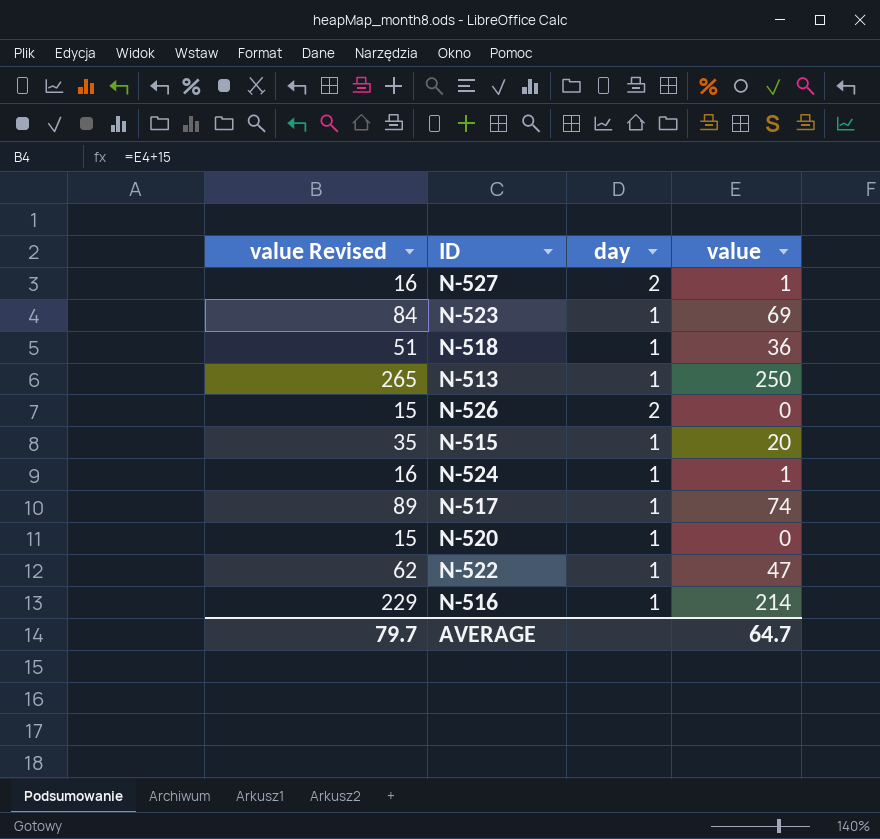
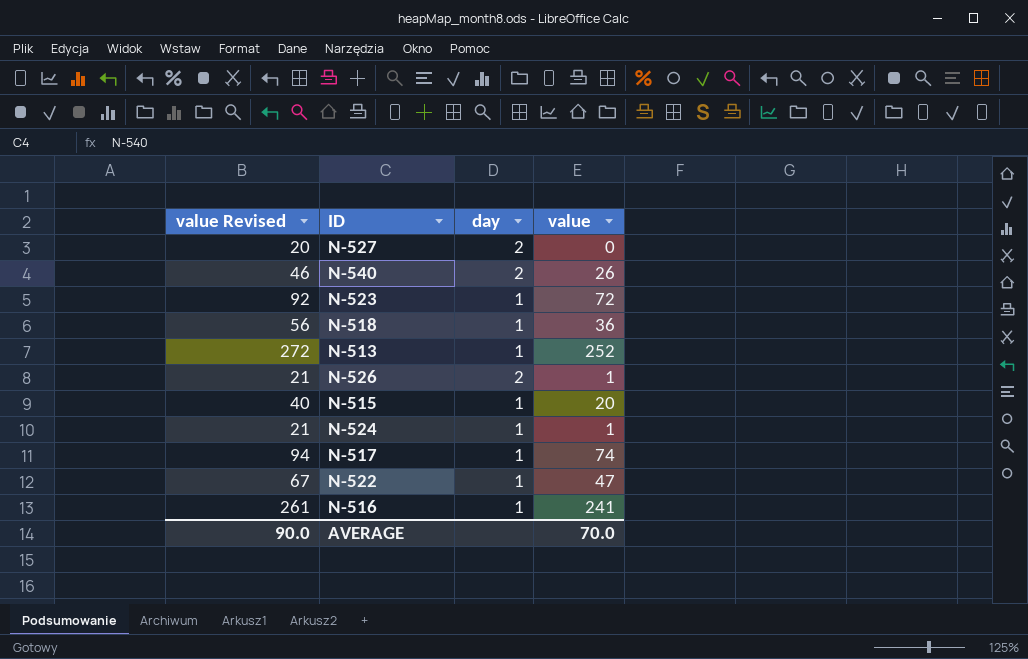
column value Revised | formula: [value] + 15 -> [value] + 20
row N-520: 15 | 1 | 0 -> none
N-527 | value: 1 -> 0
row N-540: none -> 46 | 2 | 26
N-523 | value: 69 -> 72
N-513 | value: 250 -> 252
N-526 | value: 0 -> 1
N-516 | value: 214 -> 241
AVERAGE | value Revised: 79.7 -> 90.0
AVERAGE | value: 64.7 -> 70.0

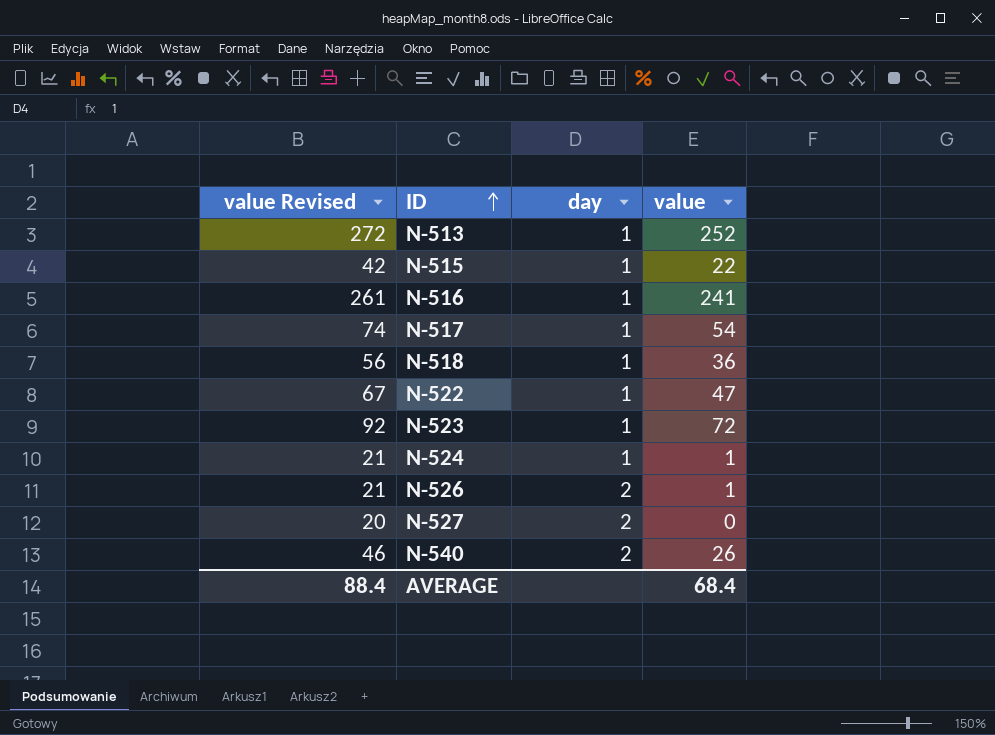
row order: none -> ID ascending
N-515 | value Revised: 40 -> 42
N-515 | value: 20 -> 22
N-517 | value Revised: 94 -> 74
N-517 | value: 74 -> 54
AVERAGE | value Revised: 90.0 -> 88.4
AVERAGE | value: 70.0 -> 68.4

